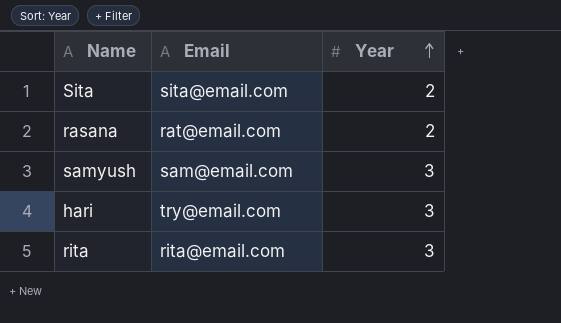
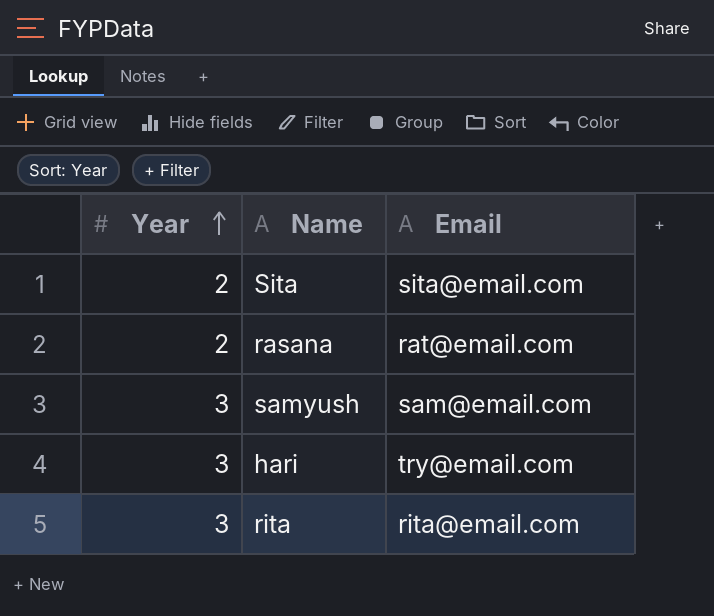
column Year | position: 3 -> 1

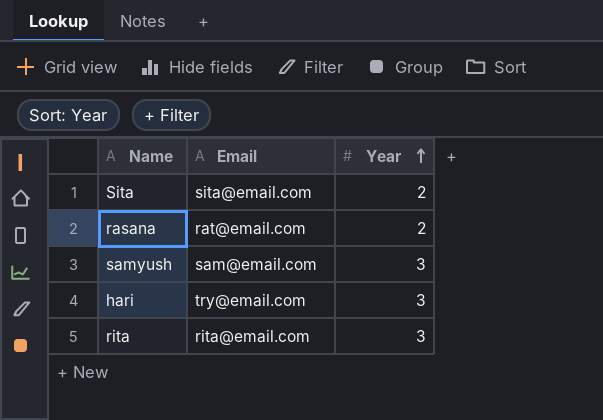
column Year | position: 1 -> 3

